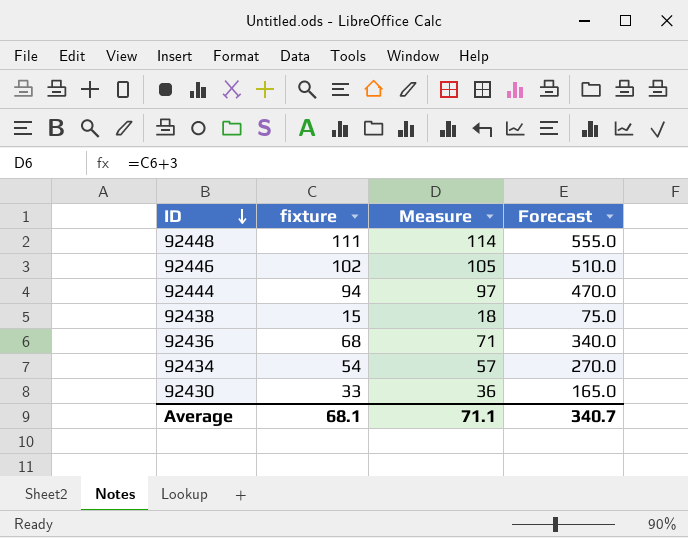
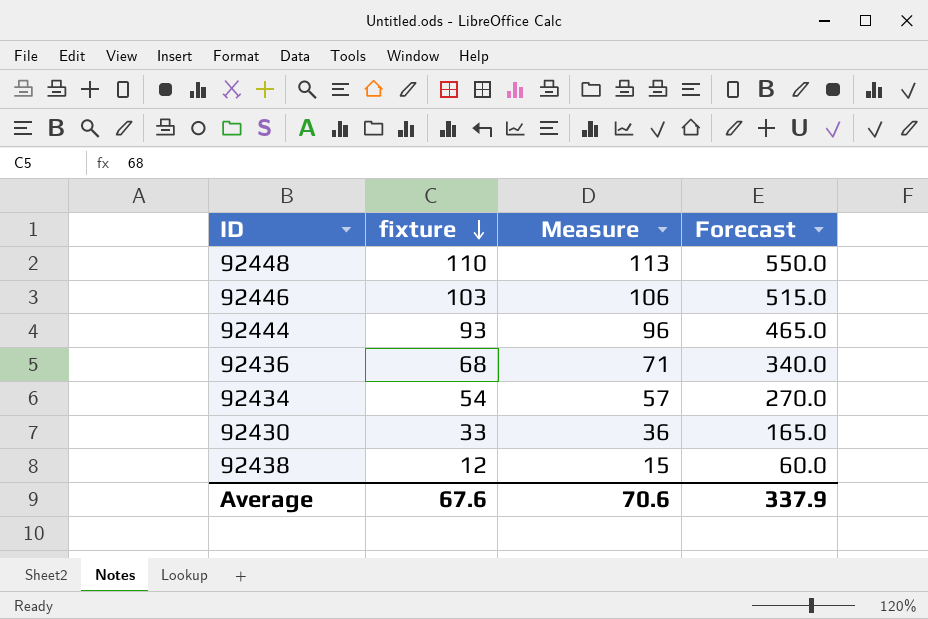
row order: ID descending -> fixture descending
92448 | fixture: 111 -> 110
92448 | Measure: 114 -> 113
92448 | Forecast: 555.0 -> 550.0
92446 | fixture: 102 -> 103
92446 | Measure: 105 -> 106
92446 | Forecast: 510.0 -> 515.0
92444 | fixture: 94 -> 93
92444 | Measure: 97 -> 96
92444 | Forecast: 470.0 -> 465.0
92438 | fixture: 15 -> 12
92438 | Measure: 18 -> 15
92438 | Forecast: 75.0 -> 60.0
Average | fixture: 68.1 -> 67.6
Average | Measure: 71.1 -> 70.6
Average | Forecast: 340.7 -> 337.9

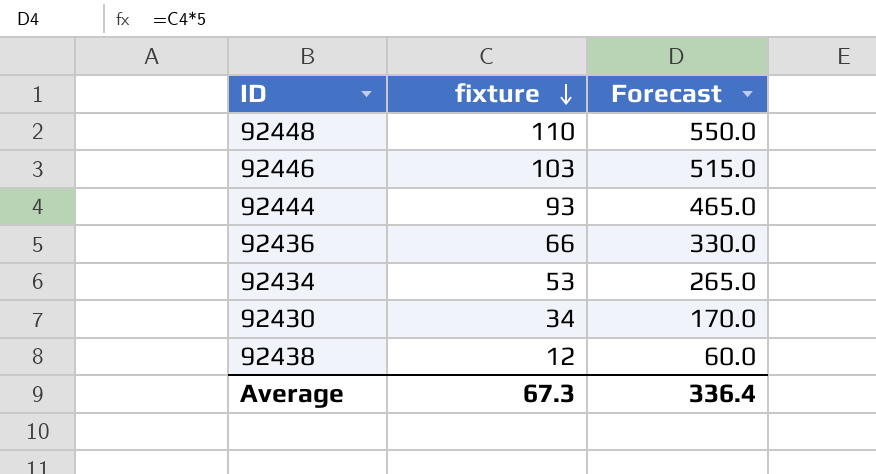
column Measure | formula: [fixture] + 3 -> none
92436 | fixture: 68 -> 66
92436 | Forecast: 340.0 -> 330.0
92434 | fixture: 54 -> 53
92434 | Forecast: 270.0 -> 265.0
92430 | fixture: 33 -> 34
92430 | Forecast: 165.0 -> 170.0
Average | fixture: 67.6 -> 67.3
Average | Forecast: 337.9 -> 336.4

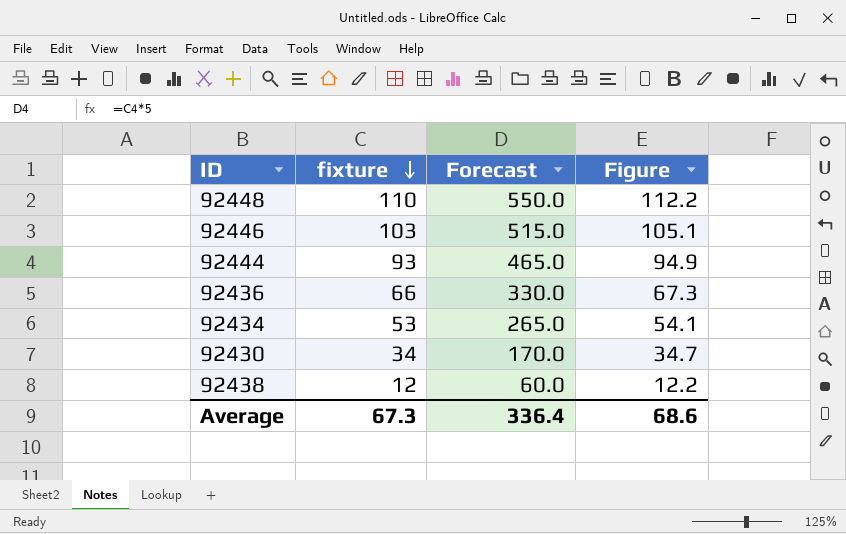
column Figure | formula: none -> [fixture] * 1.02

